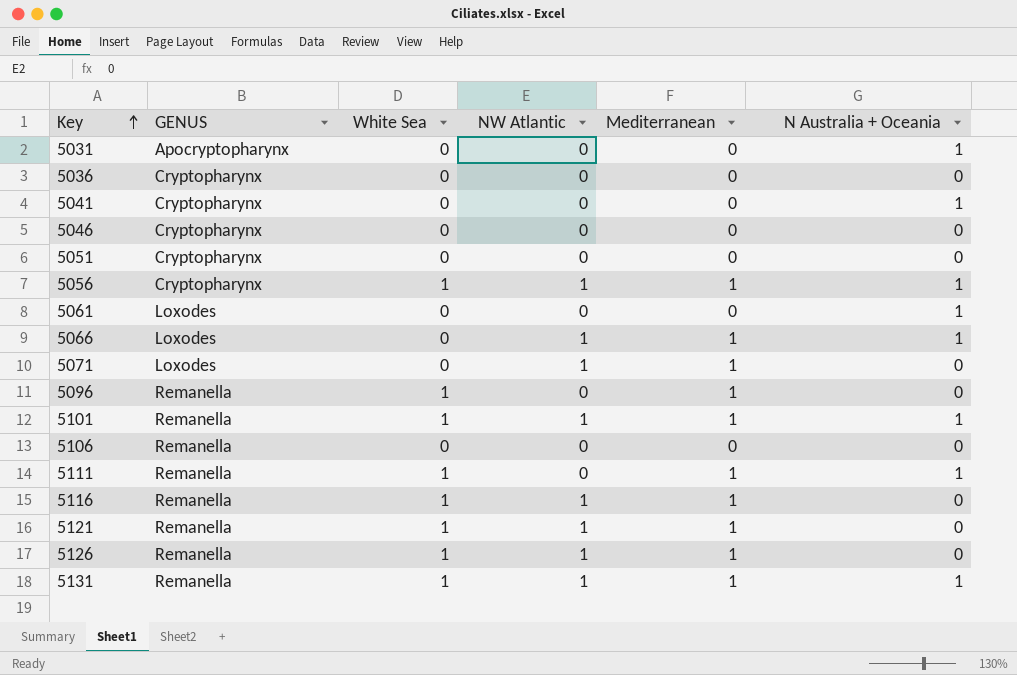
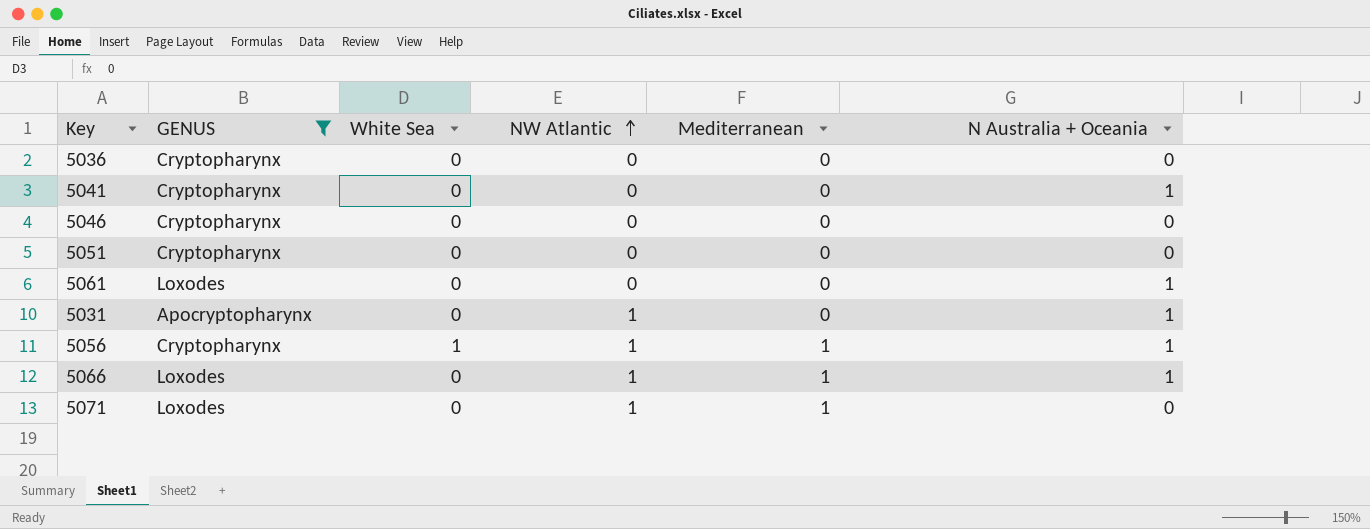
filter: none -> GENUS != Remanella
row order: Key ascending -> NW Atlantic ascending
5031 | NW Atlantic: 0 -> 1

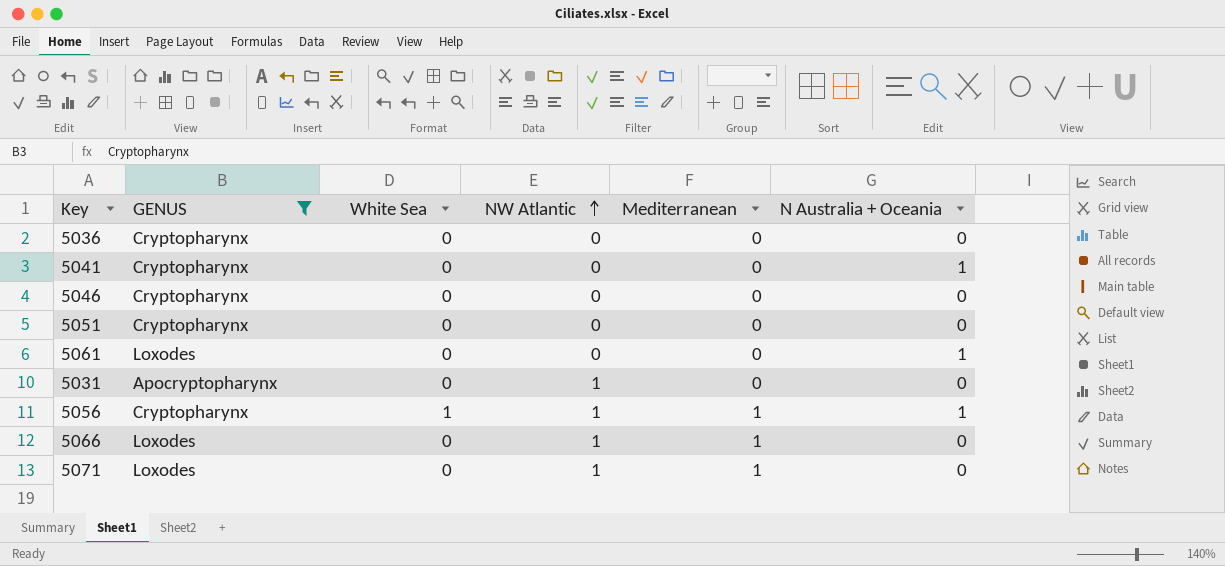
5031 | N Australia + Oceania: 1 -> 0
5066 | N Australia + Oceania: 1 -> 0

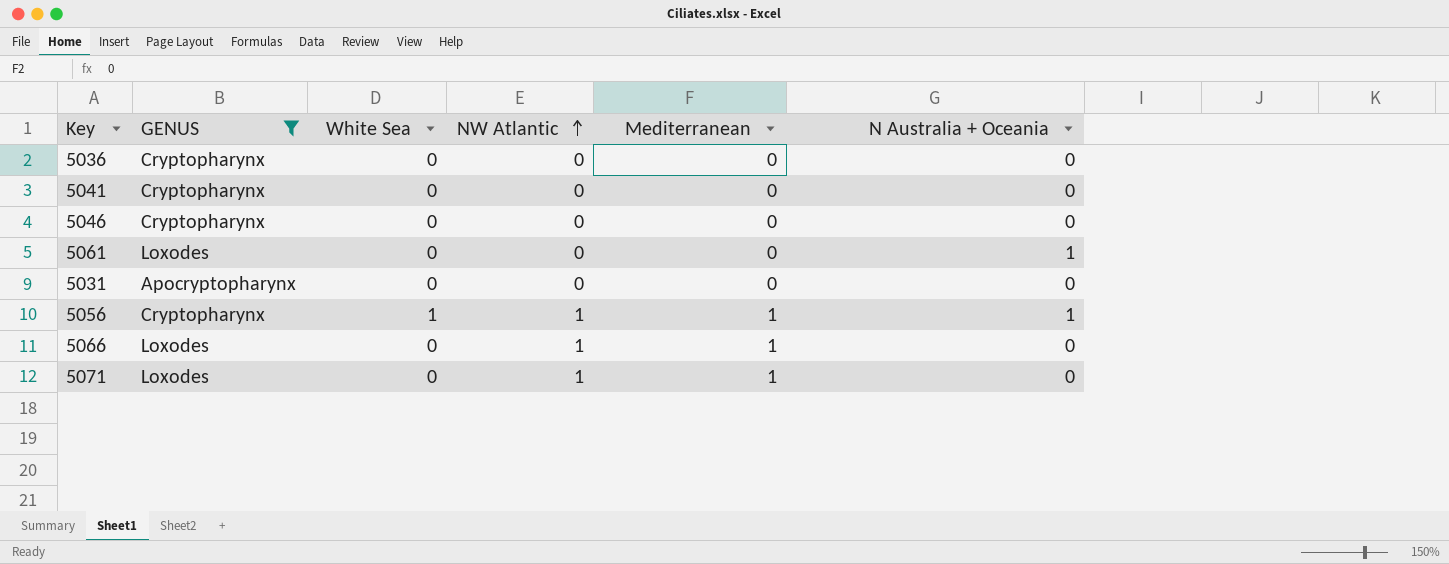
row 5051: Cryptopharynx | 0 | 0 | 0 | 0 -> none
5041 | N Australia + Oceania: 1 -> 0
5031 | NW Atlantic: 1 -> 0

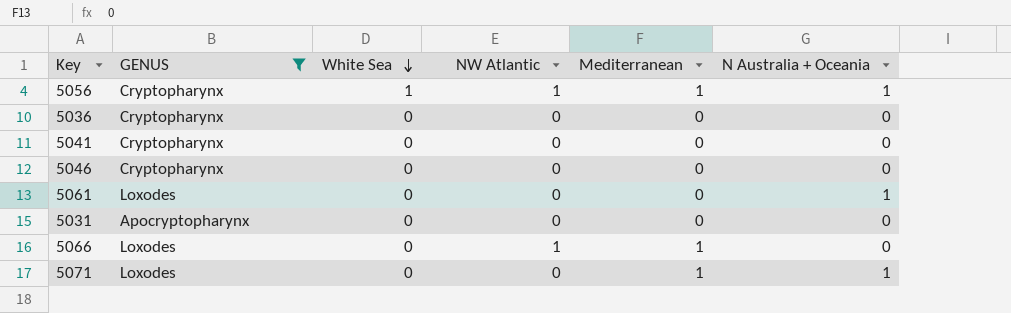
row order: NW Atlantic ascending -> White Sea descending
5071 | NW Atlantic: 1 -> 0
5071 | N Australia + Oceania: 0 -> 1

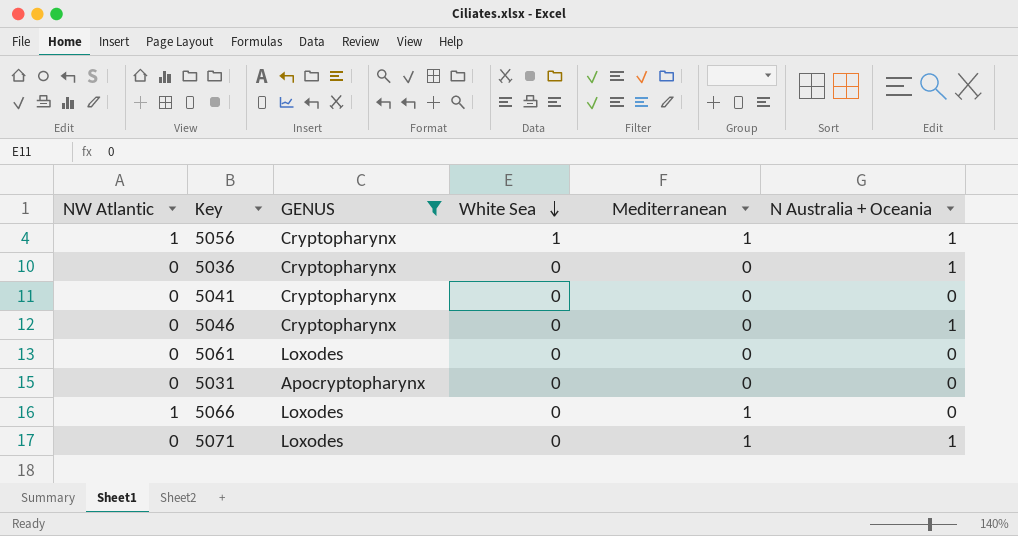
column NW Atlantic | position: 4 -> 1
5036 | N Australia + Oceania: 0 -> 1
5046 | N Australia + Oceania: 0 -> 1
5061 | N Australia + Oceania: 1 -> 0

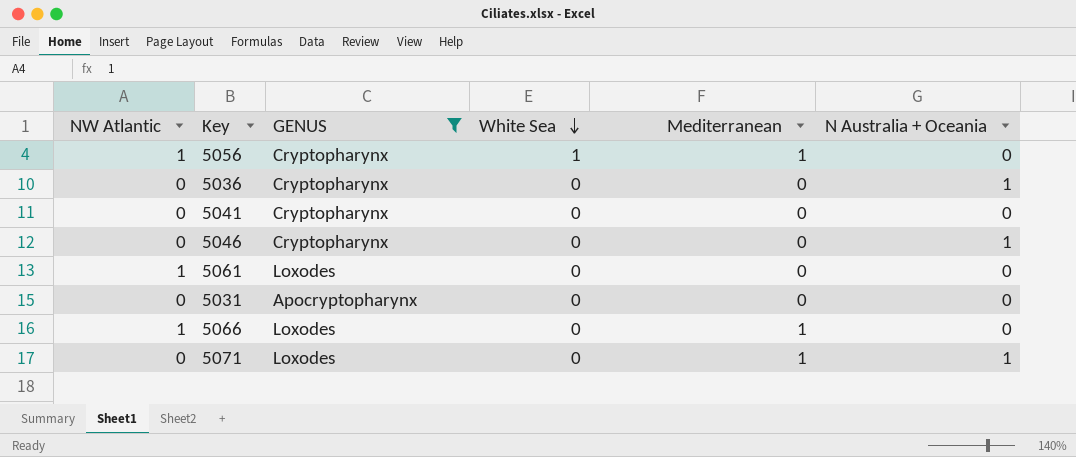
5056 | N Australia + Oceania: 1 -> 0
5061 | NW Atlantic: 0 -> 1

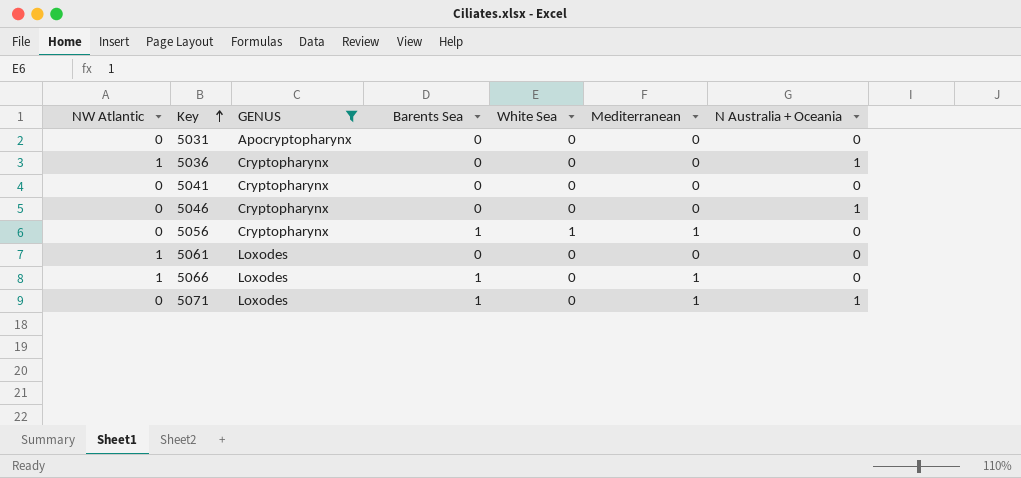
row order: White Sea descending -> Key ascending
column Barents Sea | position: none -> 4
5036 | NW Atlantic: 0 -> 1
5056 | NW Atlantic: 1 -> 0

